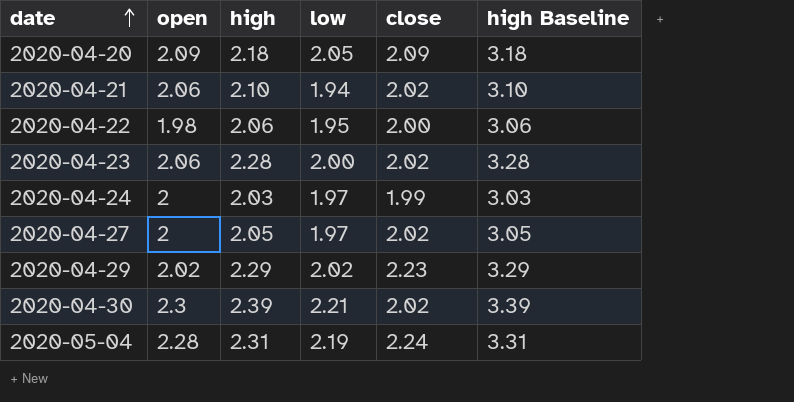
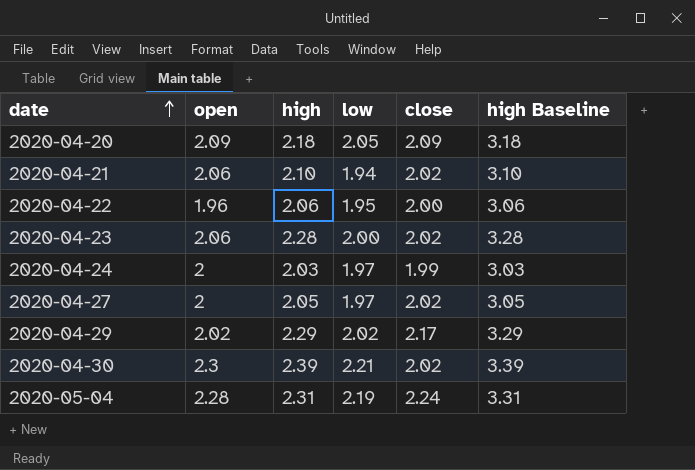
2020-04-22 | open: 1.98 -> 1.96
2020-04-29 | close: 2.23 -> 2.17

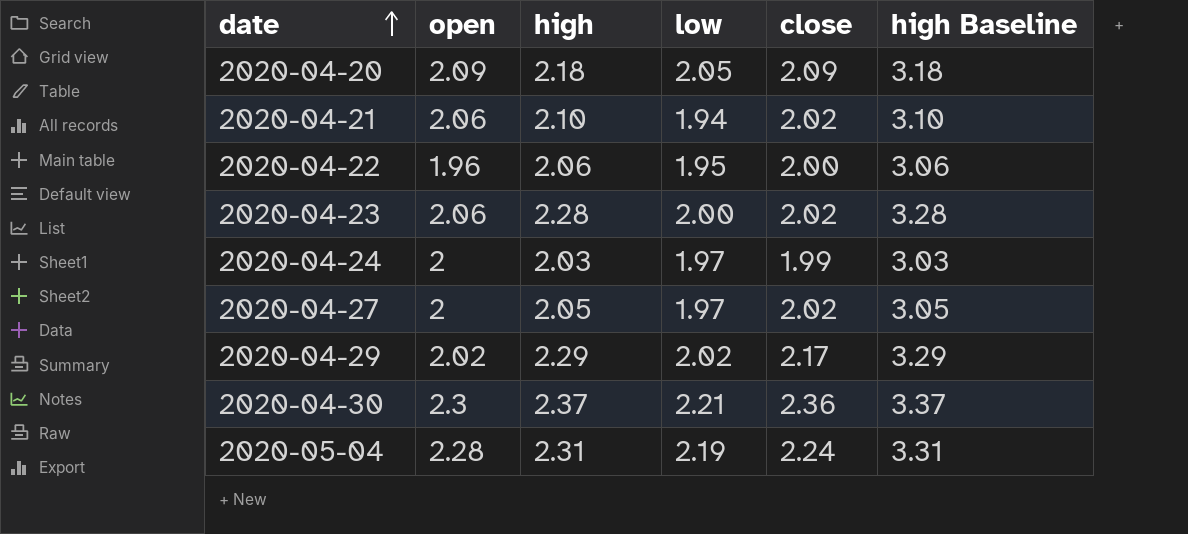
2020-04-30 | high: 2.39 -> 2.37
2020-04-30 | close: 2.02 -> 2.36
2020-04-30 | high Baseline: 3.39 -> 3.37

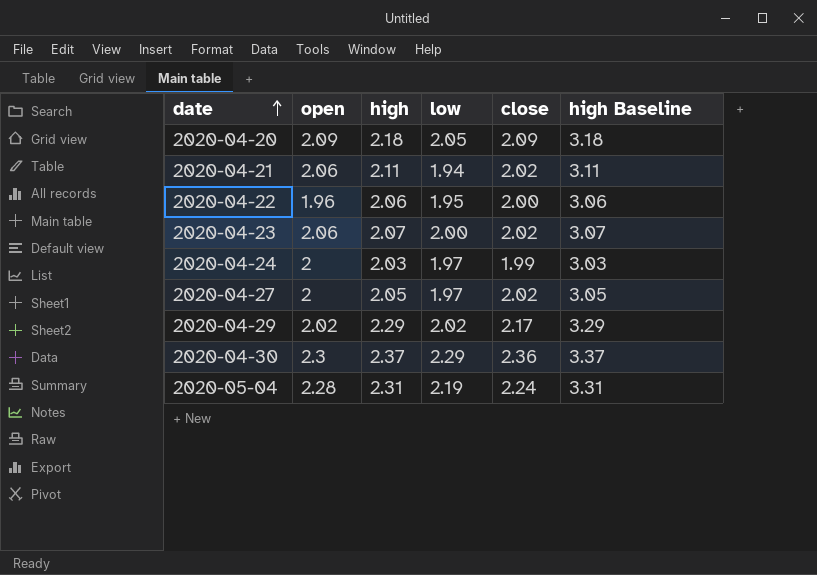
2020-04-21 | high: 2.10 -> 2.11
2020-04-21 | high Baseline: 3.10 -> 3.11
2020-04-23 | high: 2.28 -> 2.07
2020-04-23 | high Baseline: 3.28 -> 3.07
2020-04-30 | low: 2.21 -> 2.29

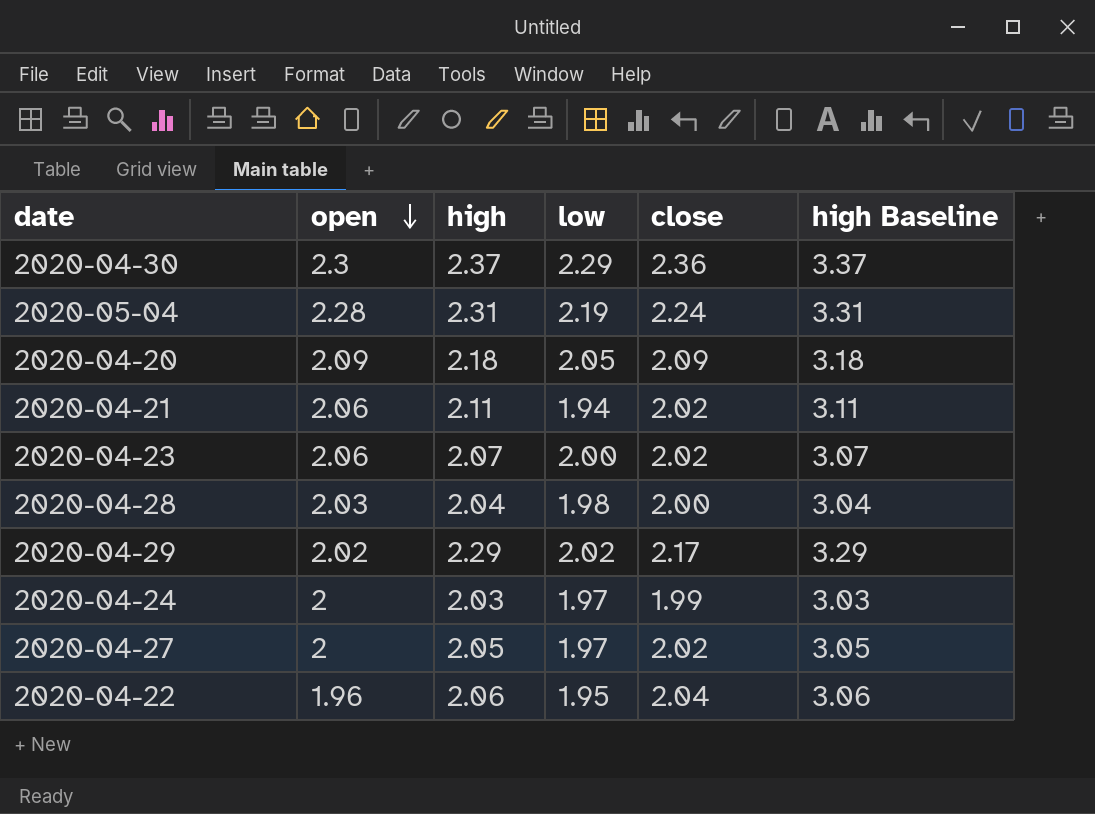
row order: date ascending -> open descending
row 2020-04-28: none -> 2.03 | 2.04 | 1.98 | 2.00 | 3.04
2020-04-22 | close: 2.00 -> 2.04

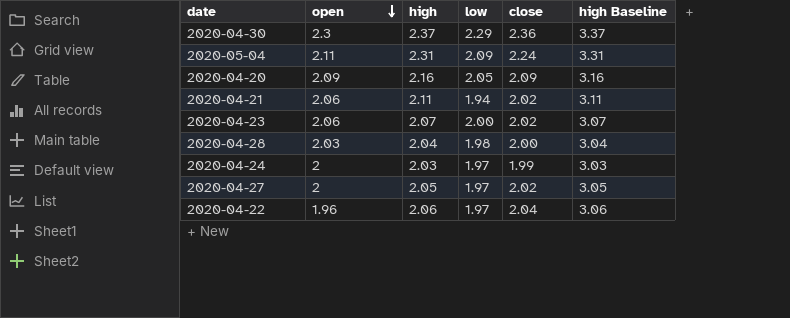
row 2020-04-29: 2.02 | 2.29 | 2.02 | 2.17 | 3.29 -> none
2020-05-04 | open: 2.28 -> 2.11
2020-05-04 | low: 2.19 -> 2.09
2020-04-20 | high: 2.18 -> 2.16
2020-04-20 | high Baseline: 3.18 -> 3.16
2020-04-22 | low: 1.95 -> 1.97

